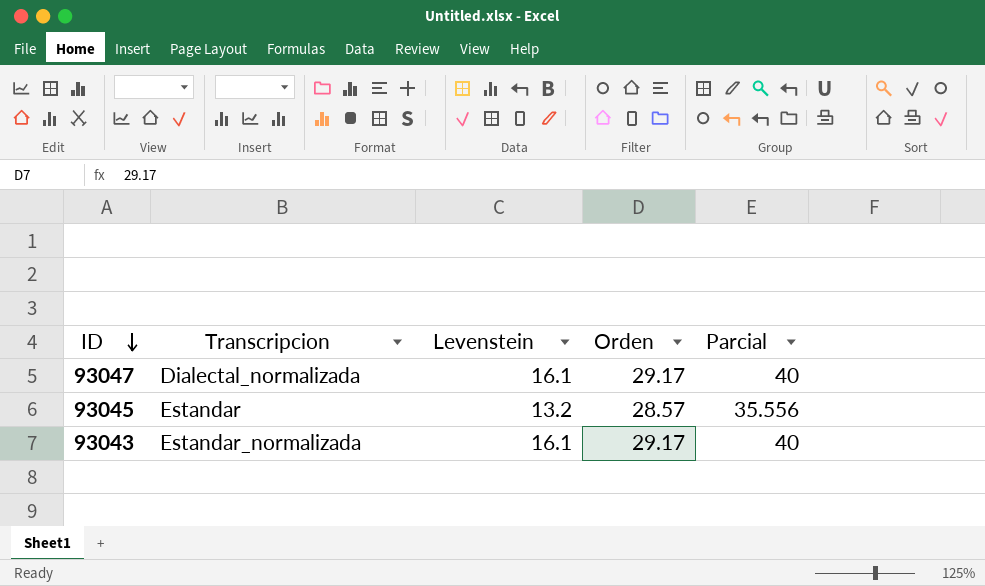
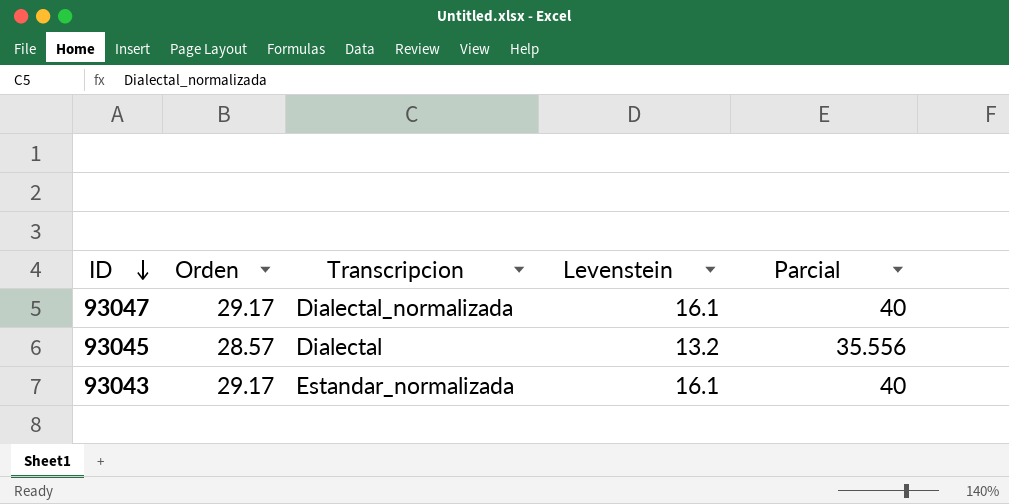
column Orden | position: 4 -> 2
93045 | Transcripcion: Estandar -> Dialectal

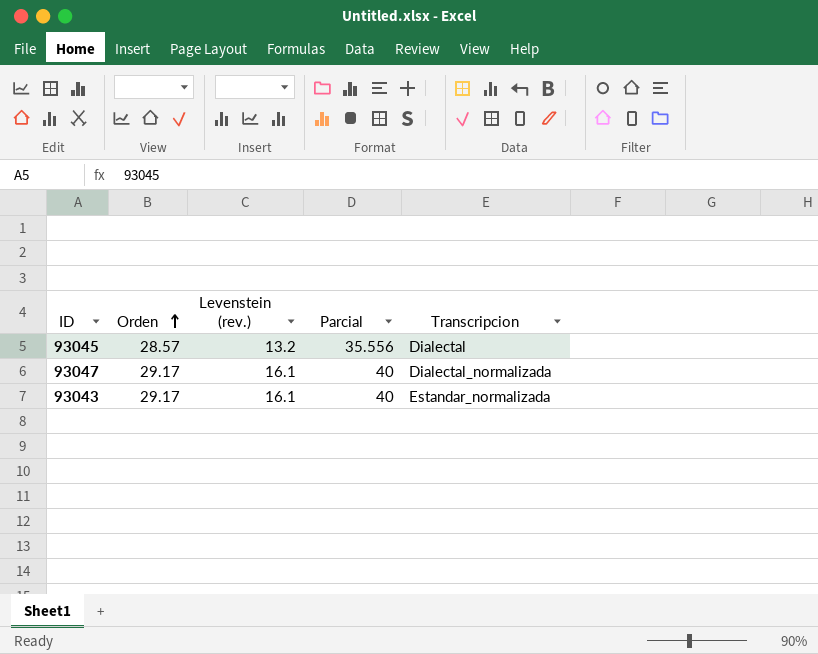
row order: ID descending -> Orden ascending
column name: Levenstein -> Levenstein (rev.)
column Transcripcion | position: 3 -> 5

